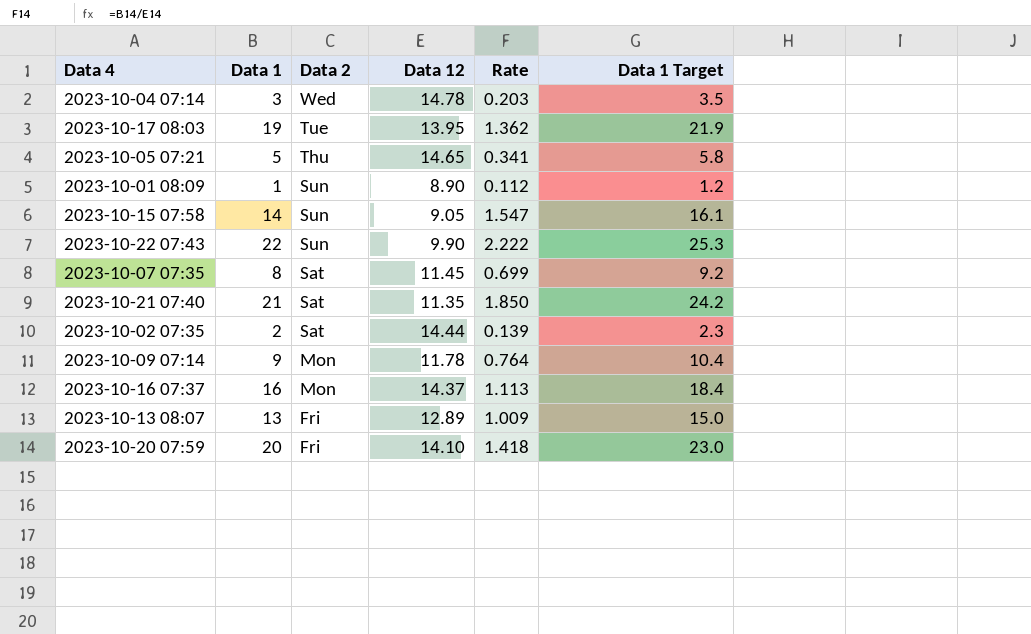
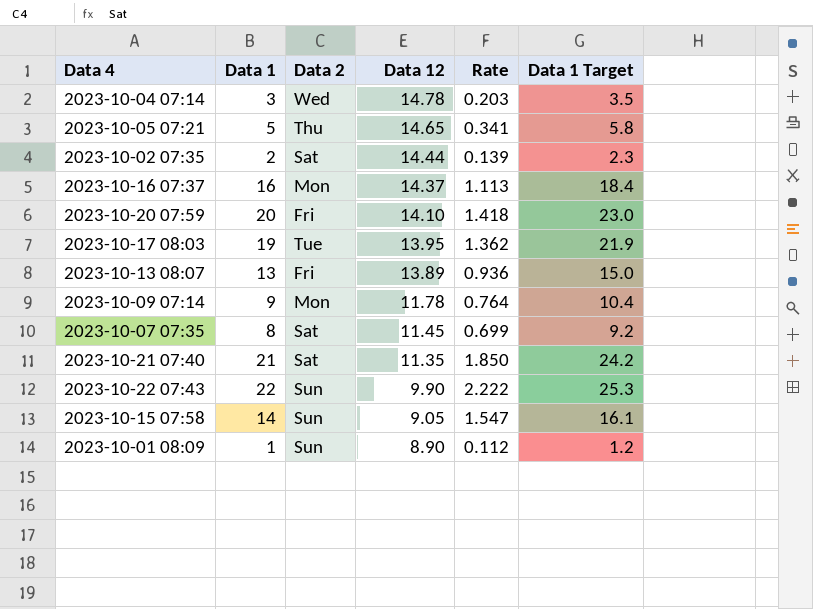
row order: Data 2 descending -> Data 12 descending
2023-10-13 08:07 | Data 12: 12.89 -> 13.89
2023-10-13 08:07 | Rate: 1.009 -> 0.936

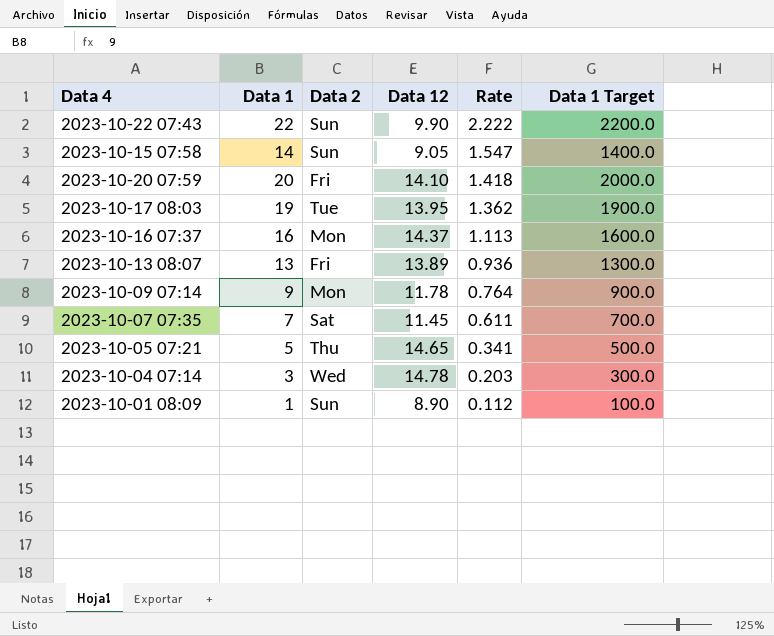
row order: Data 12 descending -> Rate descending
column Data 1 Target | formula: [Data 1] * 1.15 -> [Data 1] * 100
row 2023-10-02 07:35: 2 | Sat | 14.44 | 0.139 | 2.3 -> none
row 2023-10-21 07:40: 21 | Sat | 11.35 | 1.850 | 24.2 -> none
2023-10-07 07:35 | Data 1: 8 -> 7
2023-10-07 07:35 | Rate: 0.699 -> 0.611

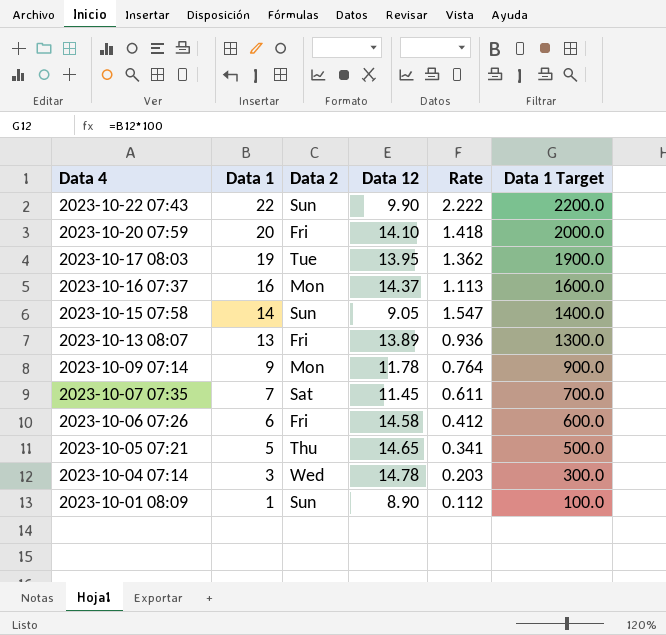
row order: Rate descending -> Data 4 descending
row 2023-10-06 07:26: none -> 6 | Fri | 14.58 | 0.412 | 600.0

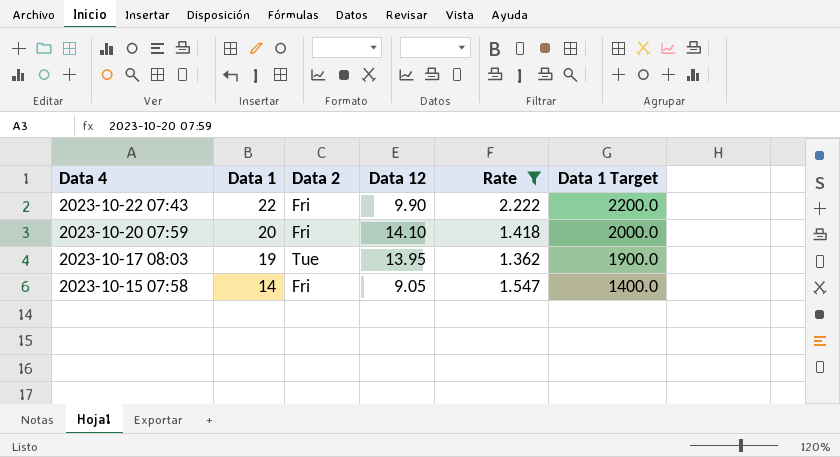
filter: none -> Rate >= 1.362
2023-10-22 07:43 | Data 2: Sun -> Fri
2023-10-15 07:58 | Data 2: Sun -> Fri

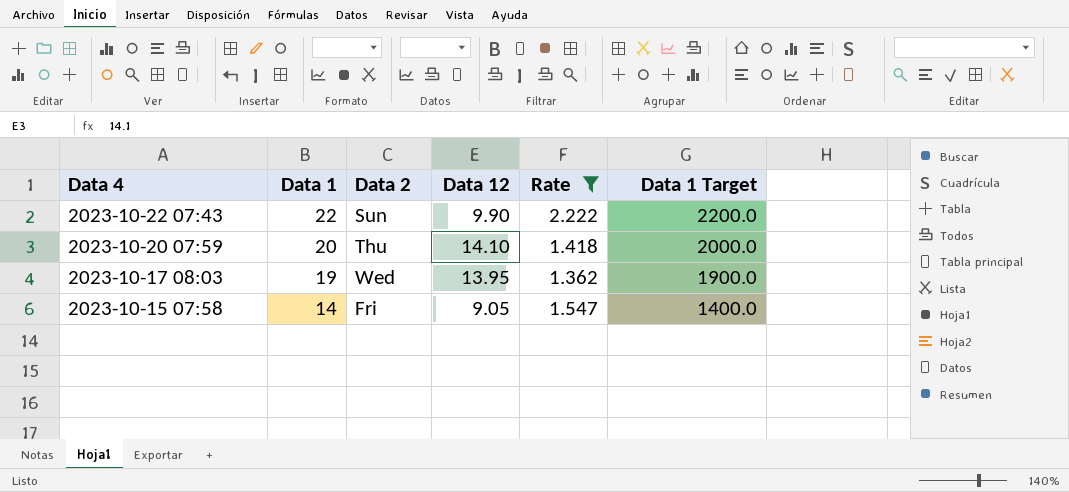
2023-10-22 07:43 | Data 2: Fri -> Sun
2023-10-20 07:59 | Data 2: Fri -> Thu
2023-10-17 08:03 | Data 2: Tue -> Wed

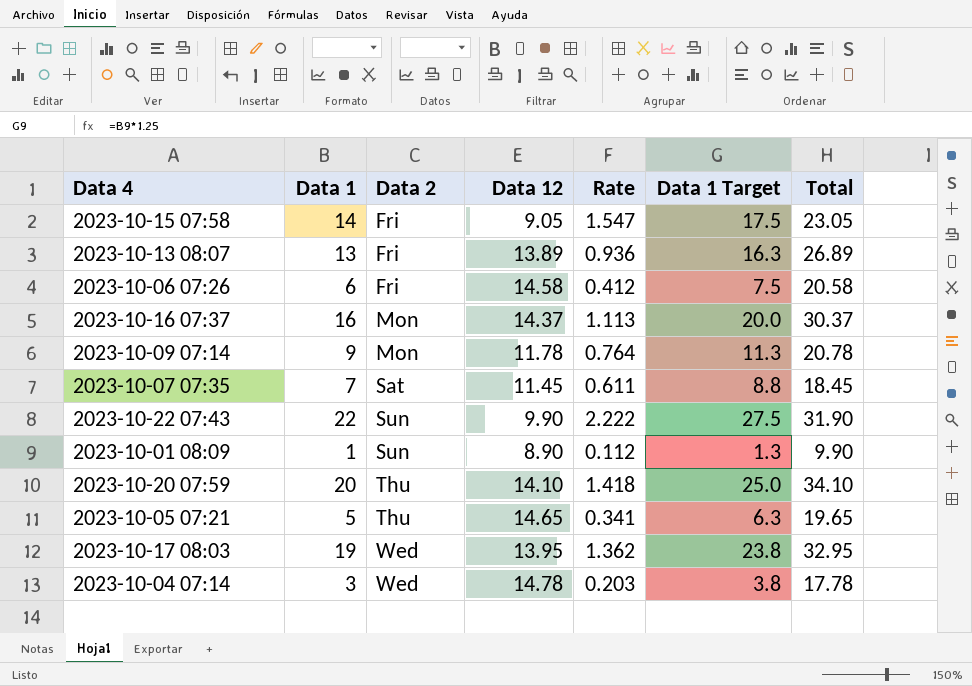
filter: Rate >= 1.362 -> none
row order: Data 4 descending -> Data 2 ascending
column Data 1 Target | formula: [Data 1] * 100 -> [Data 1] * 1.25
column Total | formula: none -> [Data 1] + [Data 12]

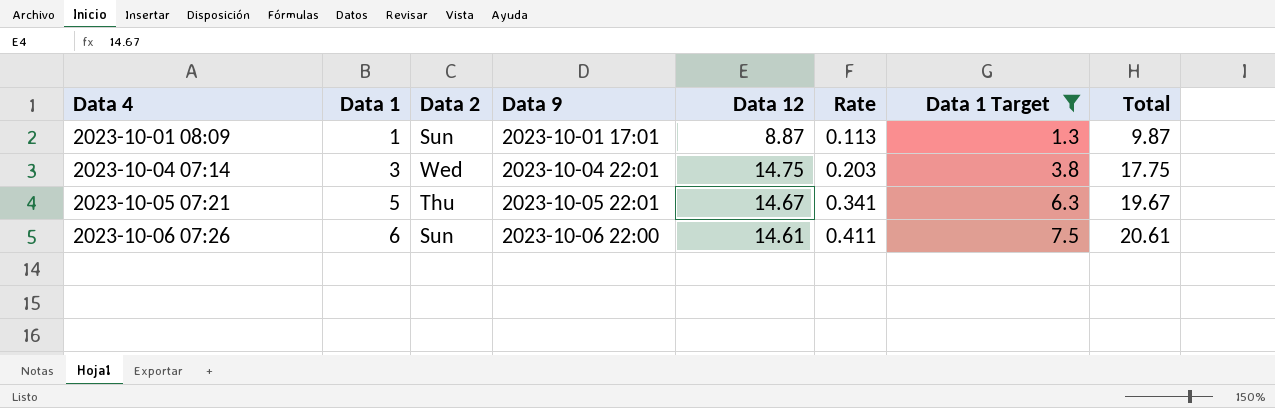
filter: none -> Data 1 Target <= 7.5
row order: Data 2 ascending -> Data 4 ascending
column Data 9 | position: none -> 4
2023-10-01 08:09 | Data 12: 8.90 -> 8.87
2023-10-01 08:09 | Rate: 0.112 -> 0.113
2023-10-01 08:09 | Total: 9.90 -> 9.87
2023-10-04 07:14 | Data 12: 14.78 -> 14.75
2023-10-04 07:14 | Total: 17.78 -> 17.75
2023-10-05 07:21 | Data 12: 14.65 -> 14.67
2023-10-05 07:21 | Total: 19.65 -> 19.67
2023-10-06 07:26 | Data 2: Fri -> Sun
2023-10-06 07:26 | Data 12: 14.58 -> 14.61
2023-10-06 07:26 | Rate: 0.412 -> 0.411
2023-10-06 07:26 | Total: 20.58 -> 20.61

